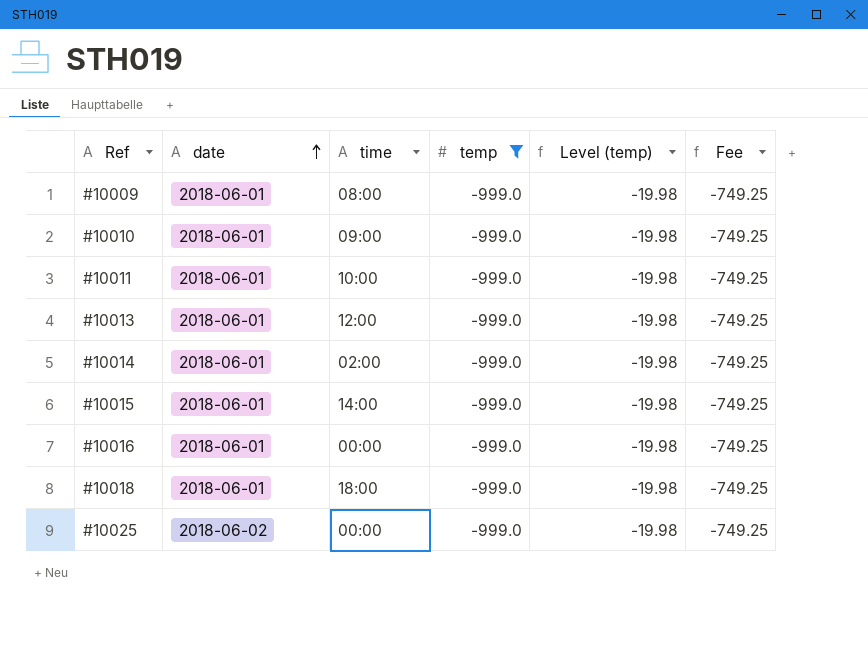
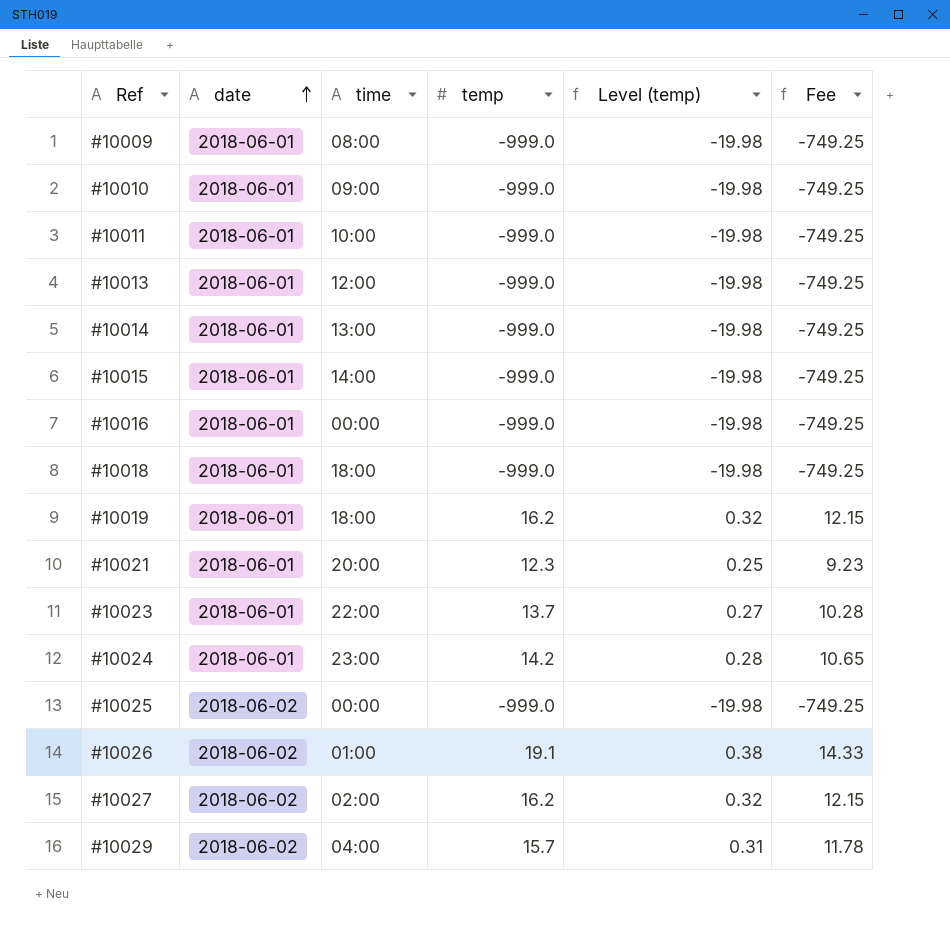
filter: temp = -999.0 -> none
#10014 | time: 02:00 -> 13:00

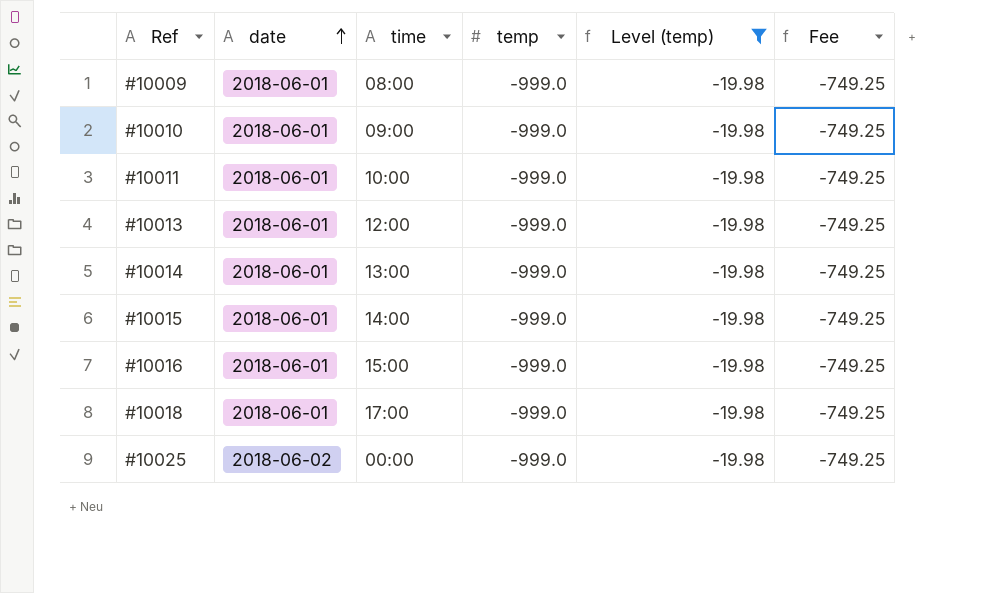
filter: none -> Level (temp) = -19.98
#10016 | time: 00:00 -> 15:00
#10018 | time: 18:00 -> 17:00

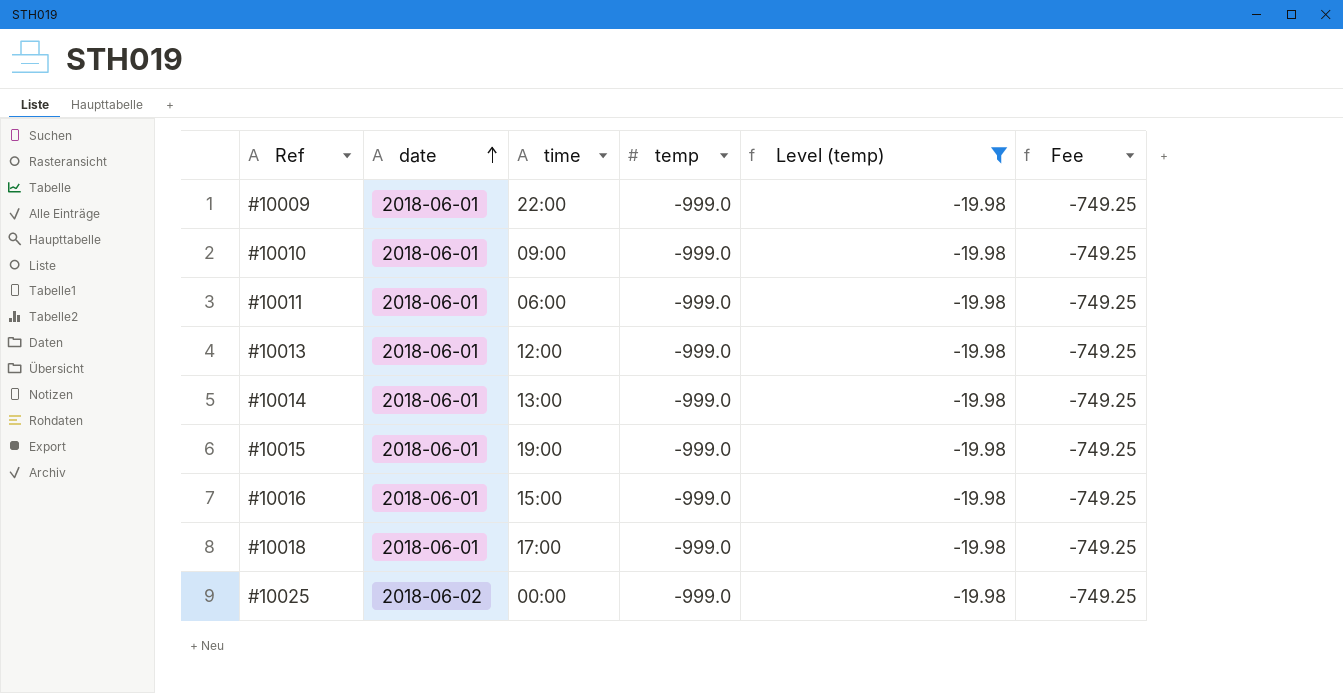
#10009 | time: 08:00 -> 22:00
#10011 | time: 10:00 -> 06:00
#10015 | time: 14:00 -> 19:00

